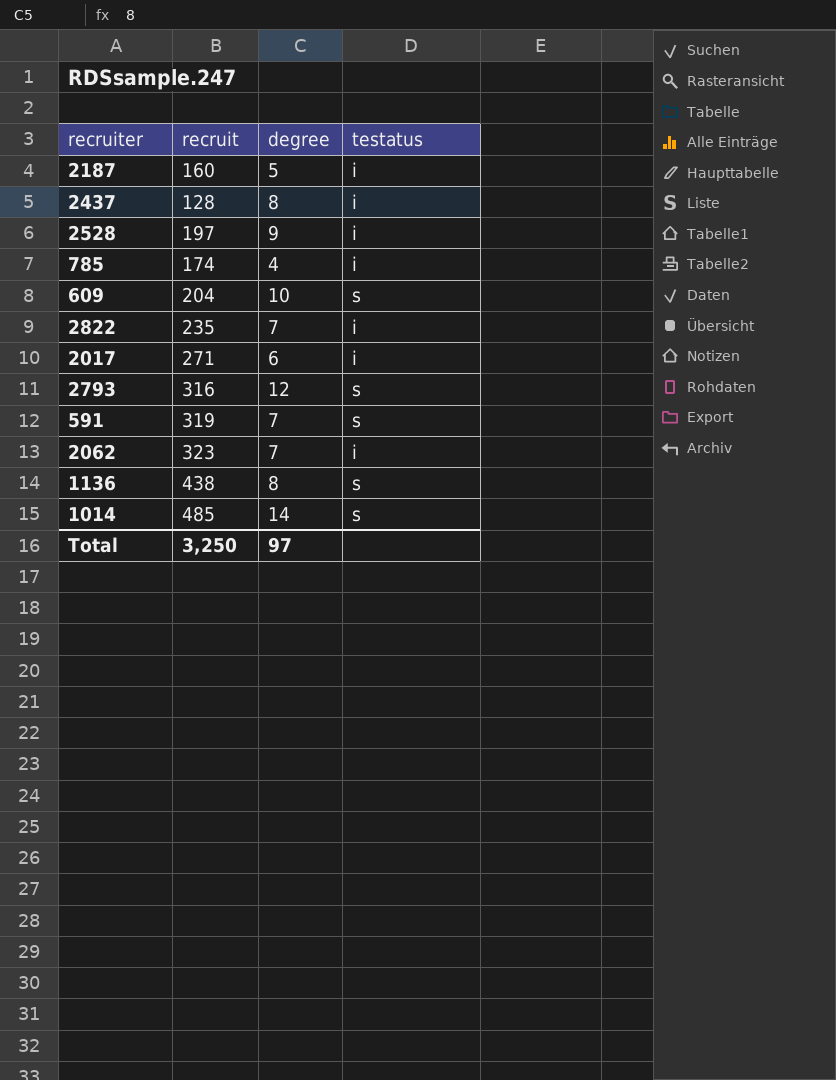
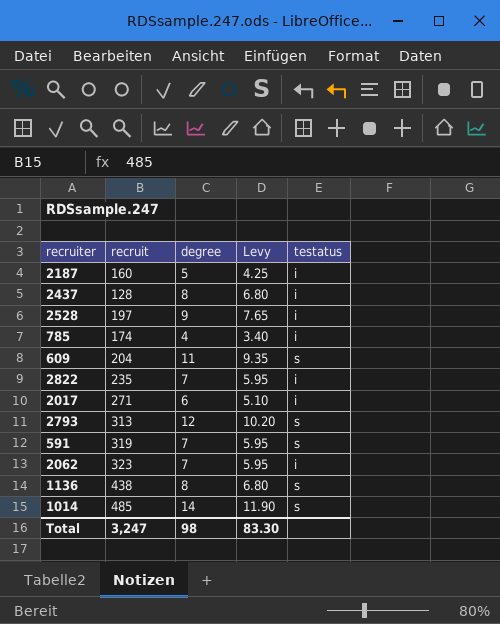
column Levy | formula: none -> [degree] * 0.85
609 | degree: 10 -> 11
2793 | recruit: 316 -> 313
Total | recruit: 3,250 -> 3,247
Total | degree: 97 -> 98

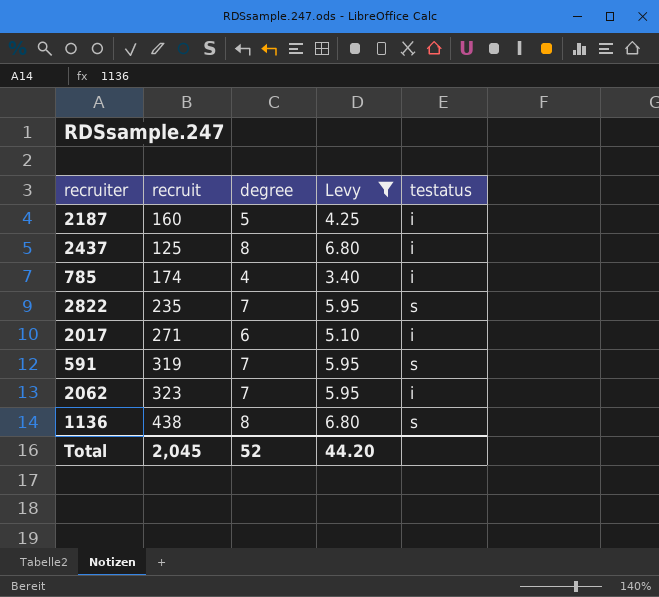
filter: none -> Levy <= 6.80
2437 | recruit: 128 -> 125
2822 | testatus: i -> s
Total | recruit: 3,247 -> 2,045
Total | degree: 98 -> 52
Total | Levy: 83.30 -> 44.20

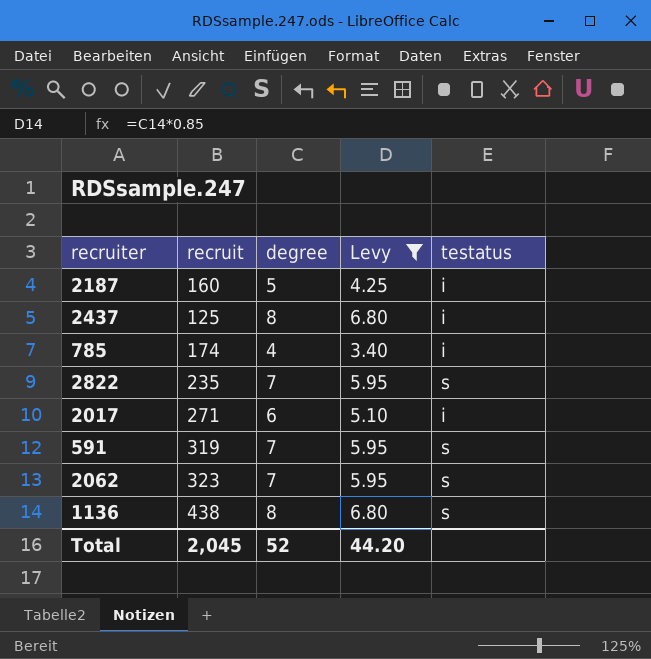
2062 | testatus: i -> s

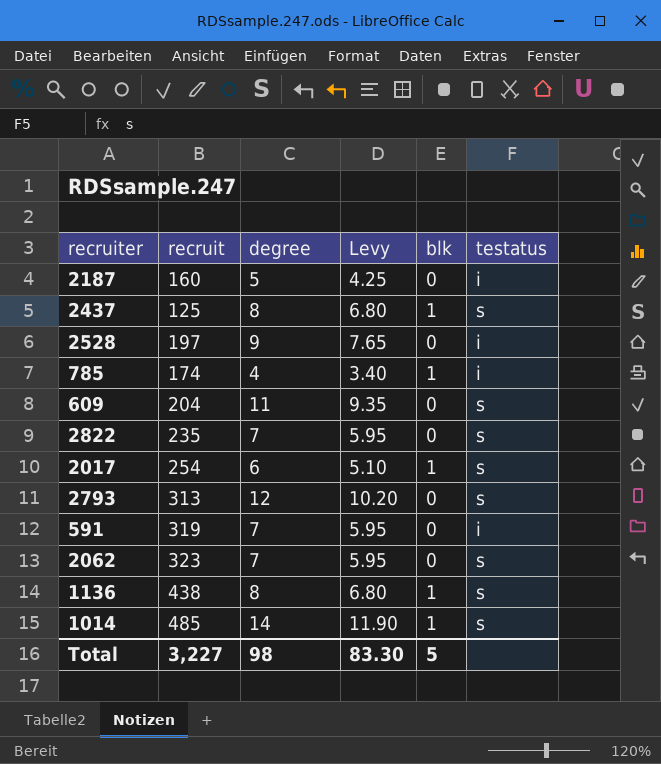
filter: Levy <= 6.80 -> none
column blk | position: none -> 5
2437 | testatus: i -> s
2017 | recruit: 271 -> 254
2017 | testatus: i -> s
591 | testatus: s -> i
Total | recruit: 2,045 -> 3,227
Total | degree: 52 -> 98
Total | Levy: 44.20 -> 83.30

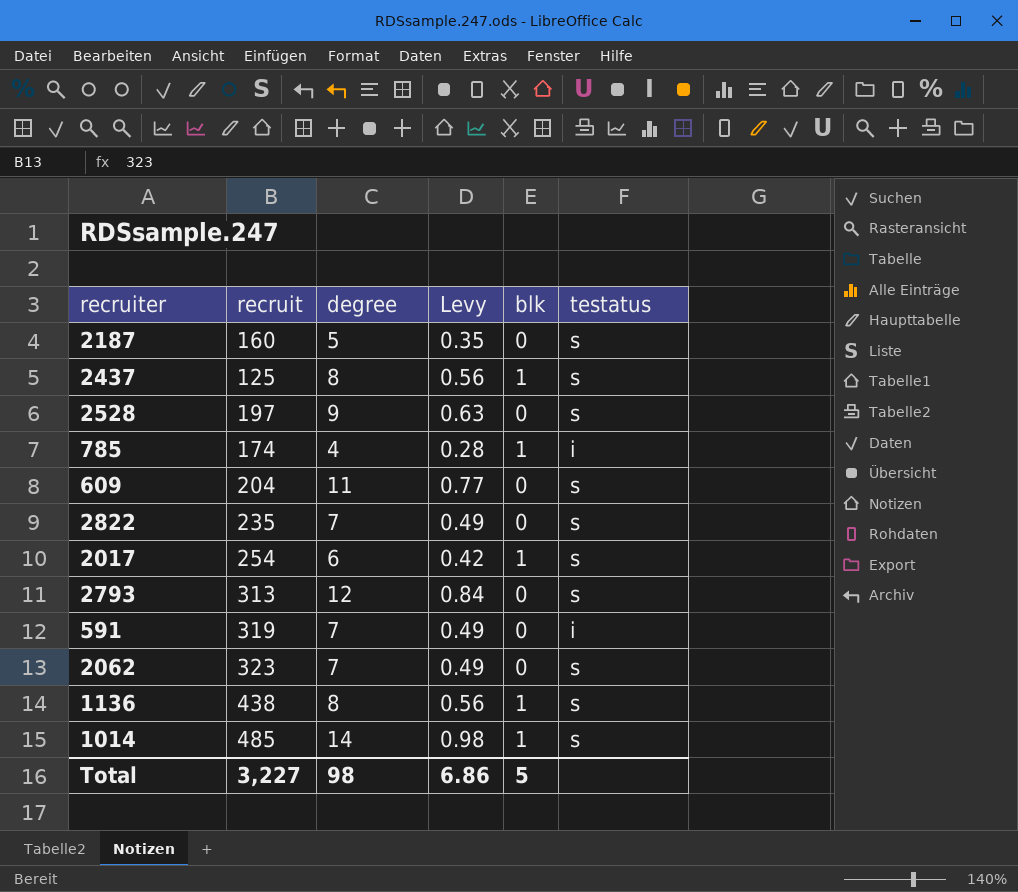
column Levy | formula: [degree] * 0.85 -> [degree] * 0.07
2187 | testatus: i -> s
2528 | testatus: i -> s
Total | Levy: 83.30 -> 6.86

